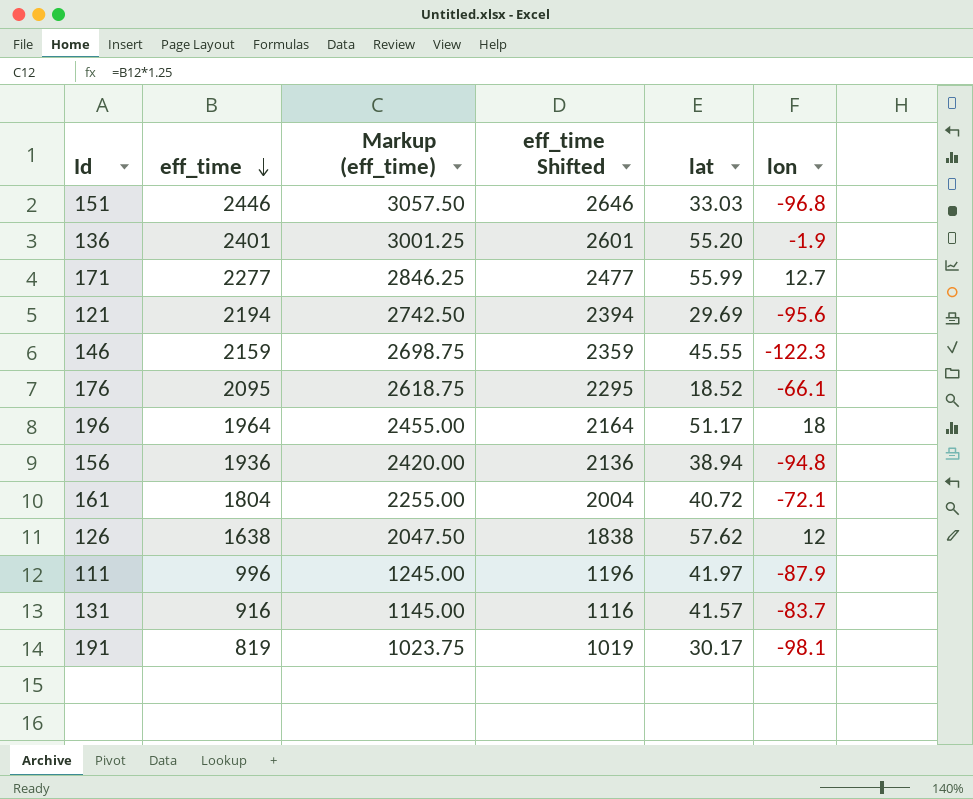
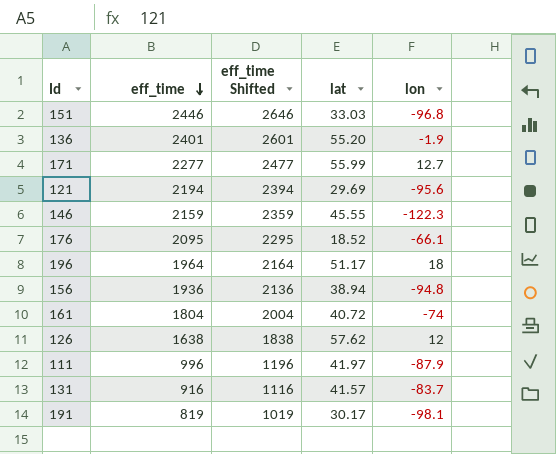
column Markup (eff_time) | formula: [eff_time] * 1.25 -> none
161 | lon: -72.1 -> -74

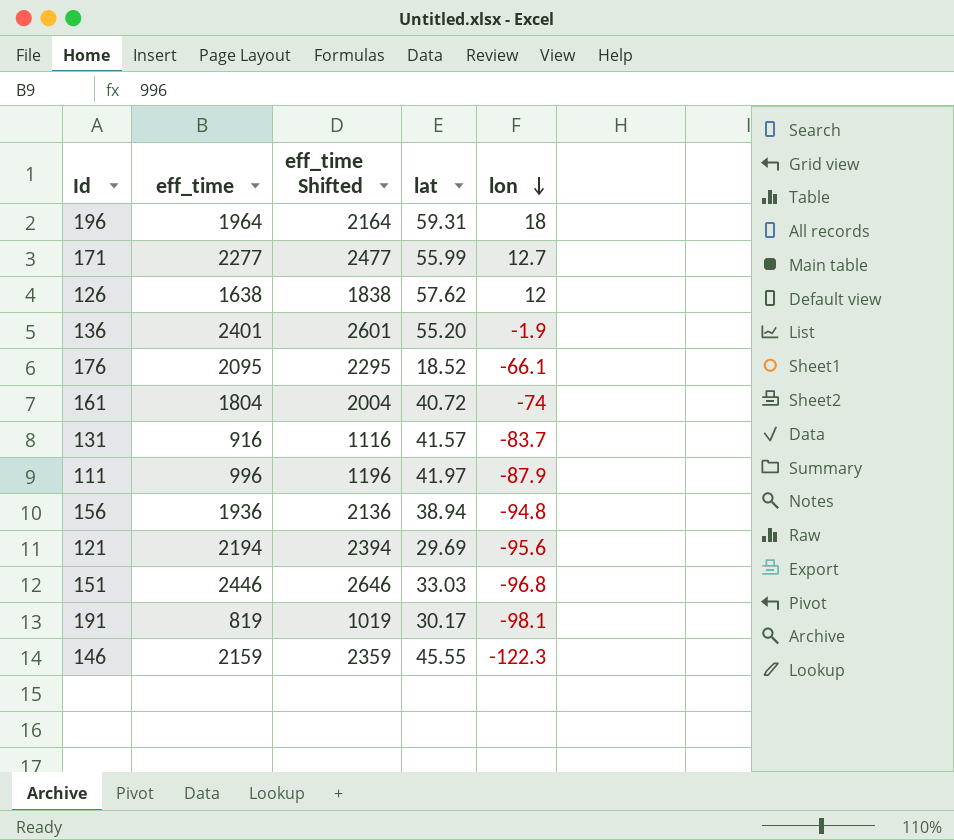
row order: eff_time descending -> lon descending
196 | lat: 51.17 -> 59.31

